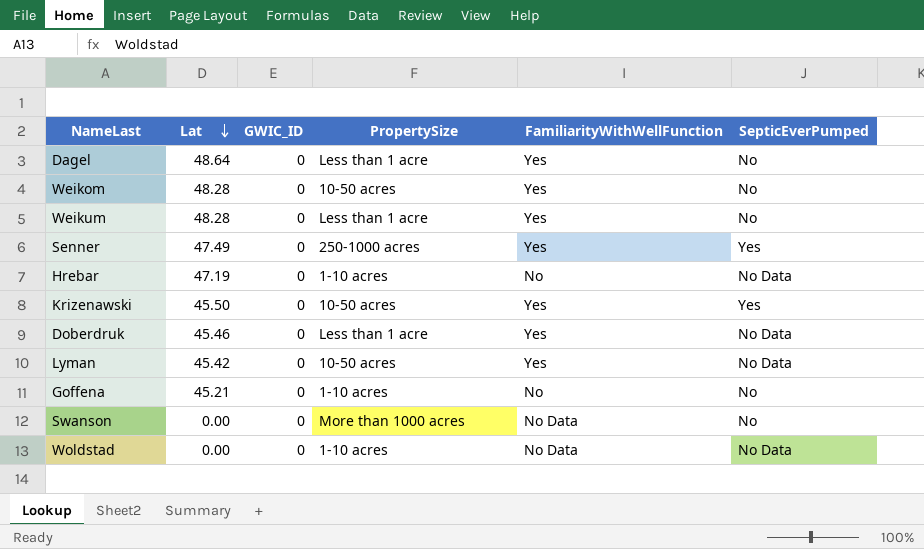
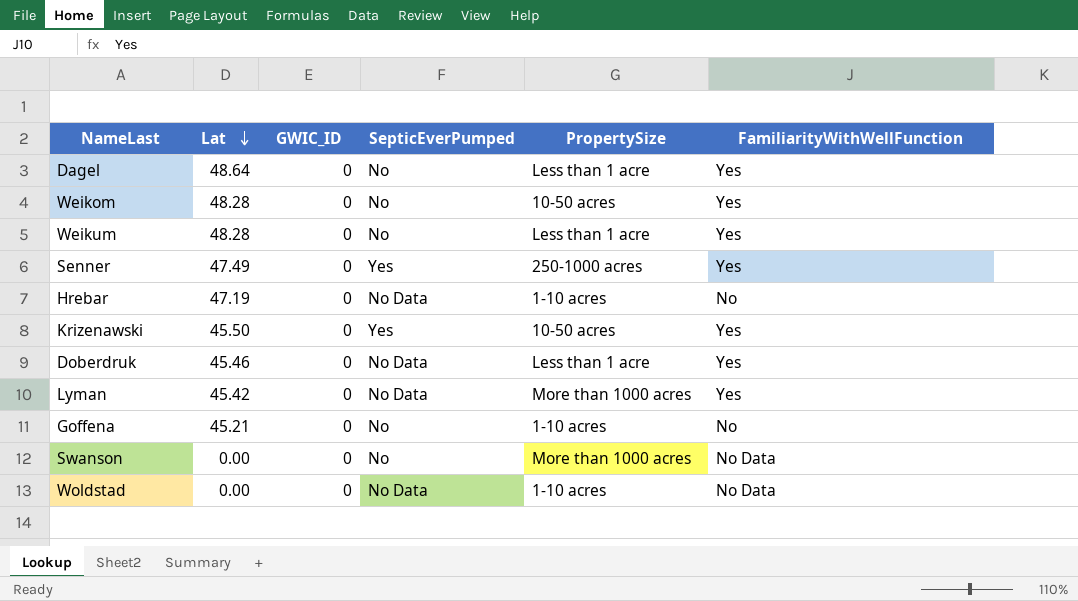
column SepticEverPumped | position: 6 -> 4
Lyman | PropertySize: 10-50 acres -> More than 1000 acres

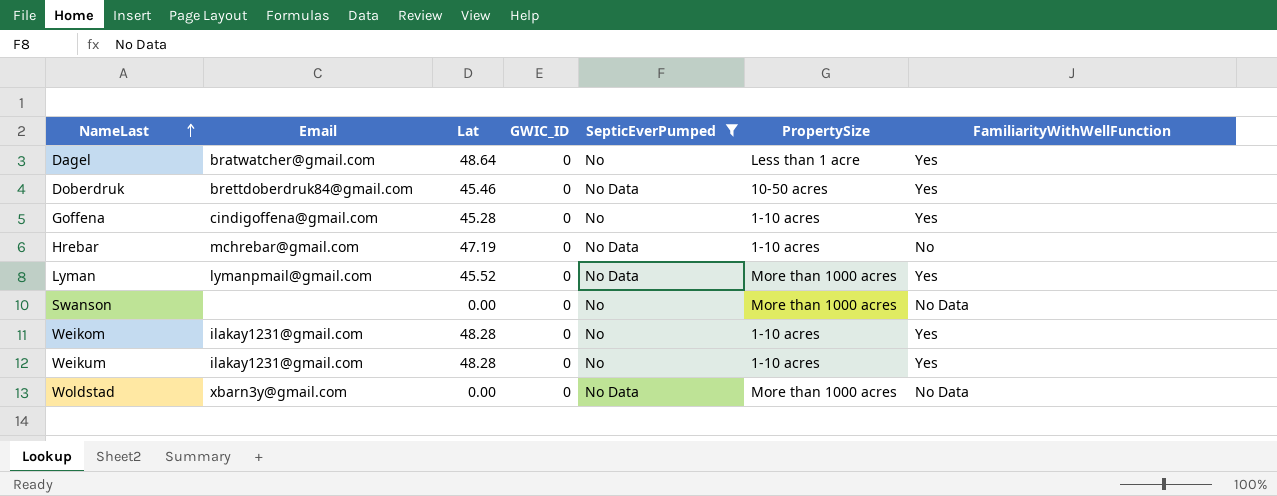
filter: none -> SepticEverPumped != Yes
row order: Lat descending -> NameLast ascending
column Email | position: none -> 2
Doberdruk | PropertySize: Less than 1 acre -> 10-50 acres
Goffena | Lat: 45.21 -> 45.28
Goffena | FamiliarityWithWellFunction: No -> Yes
Lyman | Lat: 45.42 -> 45.52
Weikom | PropertySize: 10-50 acres -> 1-10 acres
Weikum | PropertySize: Less than 1 acre -> 1-10 acres
Woldstad | PropertySize: 1-10 acres -> More than 1000 acres

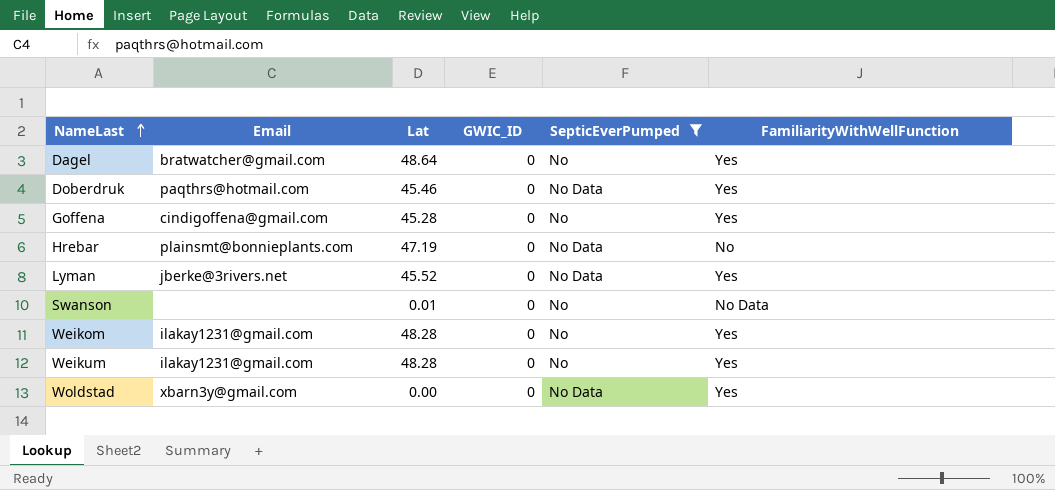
column PropertySize | position: 6 -> none
Doberdruk | Email: brettdoberdruk84@gmail.com -> paqthrs@hotmail.com
Hrebar | Email: mchrebar@gmail.com -> plainsmt@bonnieplants.com
Lyman | Email: lymanpmail@gmail.com -> jberke@3rivers.net
Swanson | Lat: 0.00 -> 0.01
Woldstad | FamiliarityWithWellFunction: No Data -> Yes

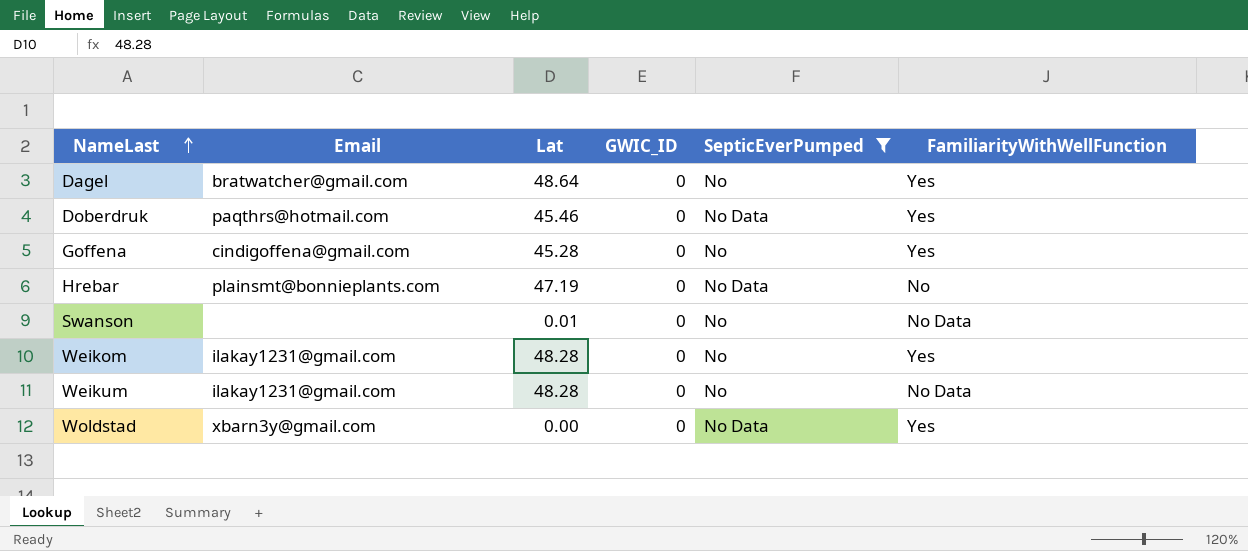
row Lyman: jberke@3rivers.net | 45.52 | 0 | No Data | Yes -> none
Weikum | FamiliarityWithWellFunction: Yes -> No Data

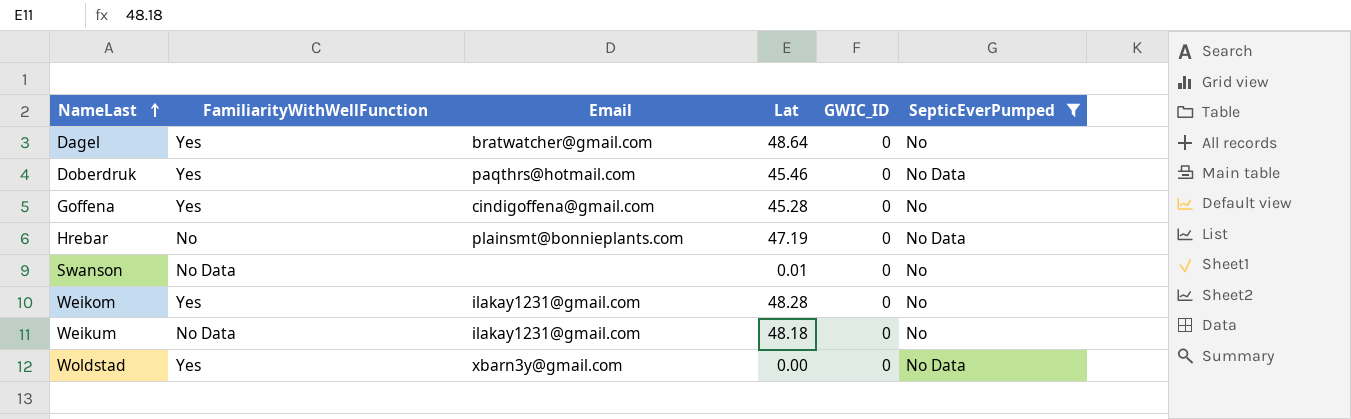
column FamiliarityWithWellFunction | position: 6 -> 2
Weikum | Lat: 48.28 -> 48.18

